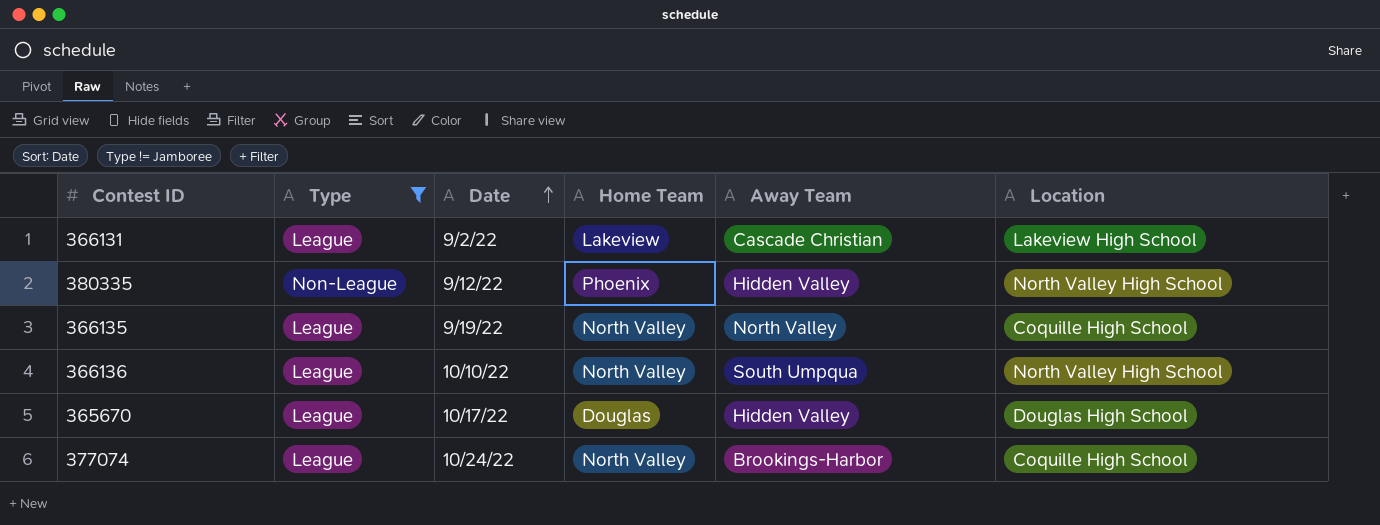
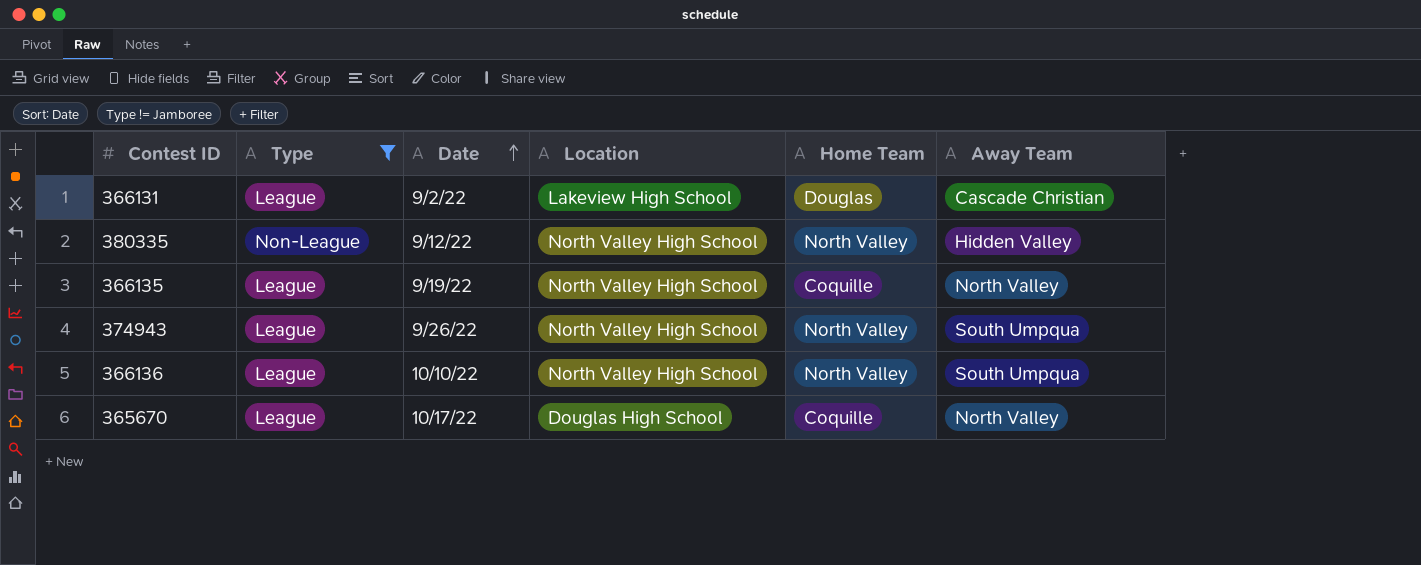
column Location | position: 6 -> 4
row 377074: League | 10/24/22 | North Valley | Brookings-Harbor | Coquille High School -> none
366131 | Home Team: Lakeview -> Douglas
380335 | Home Team: Phoenix -> North Valley
366135 | Location: Coquille High School -> North Valley High School
366135 | Home Team: North Valley -> Coquille
row 374943: none -> League | 9/26/22 | North Valley High School | North Valley | South Umpqua
365670 | Home Team: Douglas -> Coquille
365670 | Away Team: Hidden Valley -> North Valley

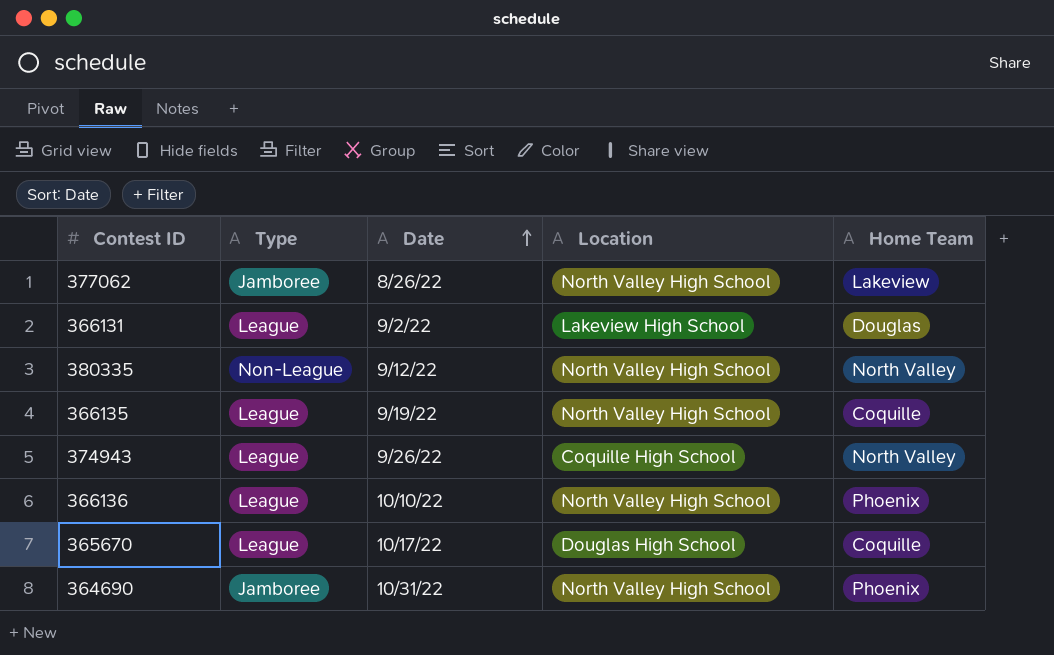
filter: Type != Jamboree -> none
column Away Team | position: 6 -> none
374943 | Location: North Valley High School -> Coquille High School
366136 | Home Team: North Valley -> Phoenix

